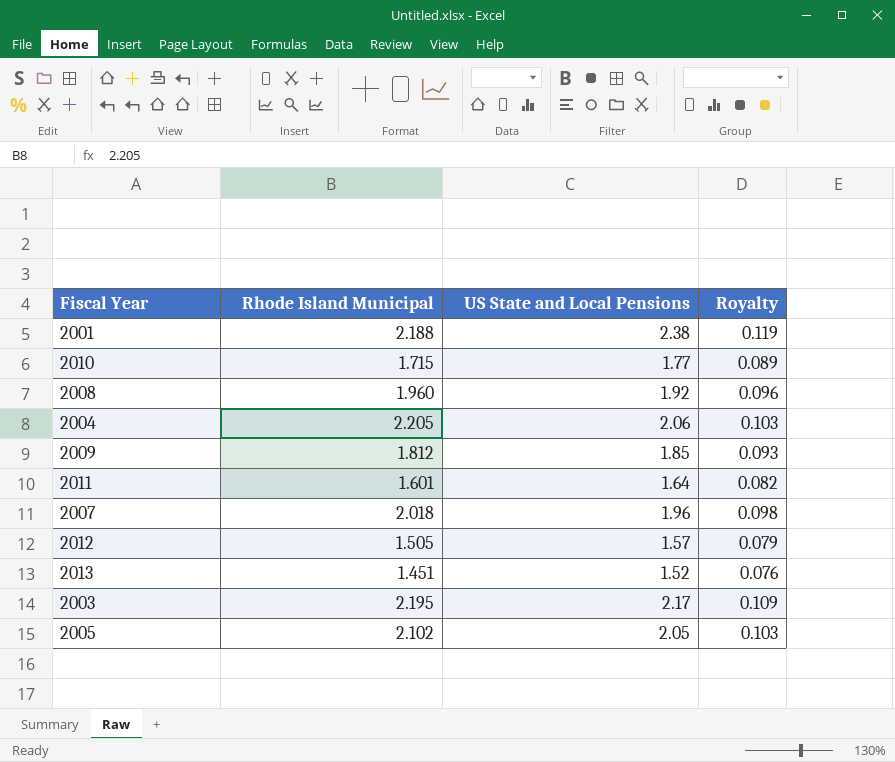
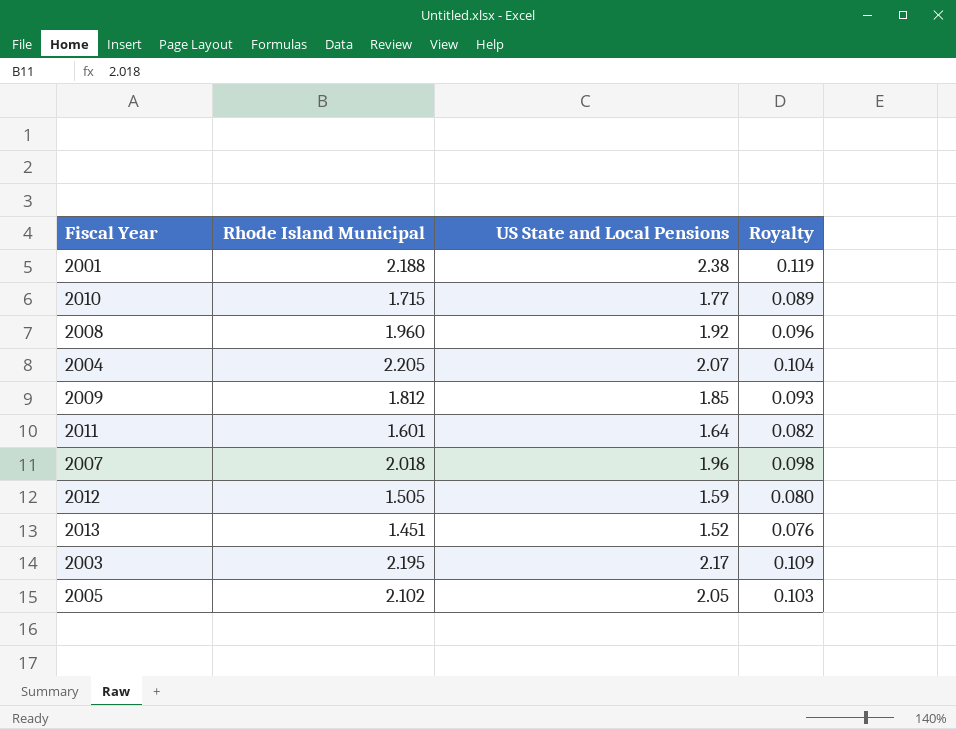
2004 | US State and Local Pensions: 2.06 -> 2.07
2004 | Royalty: 0.103 -> 0.104
2012 | US State and Local Pensions: 1.57 -> 1.59
2012 | Royalty: 0.079 -> 0.080

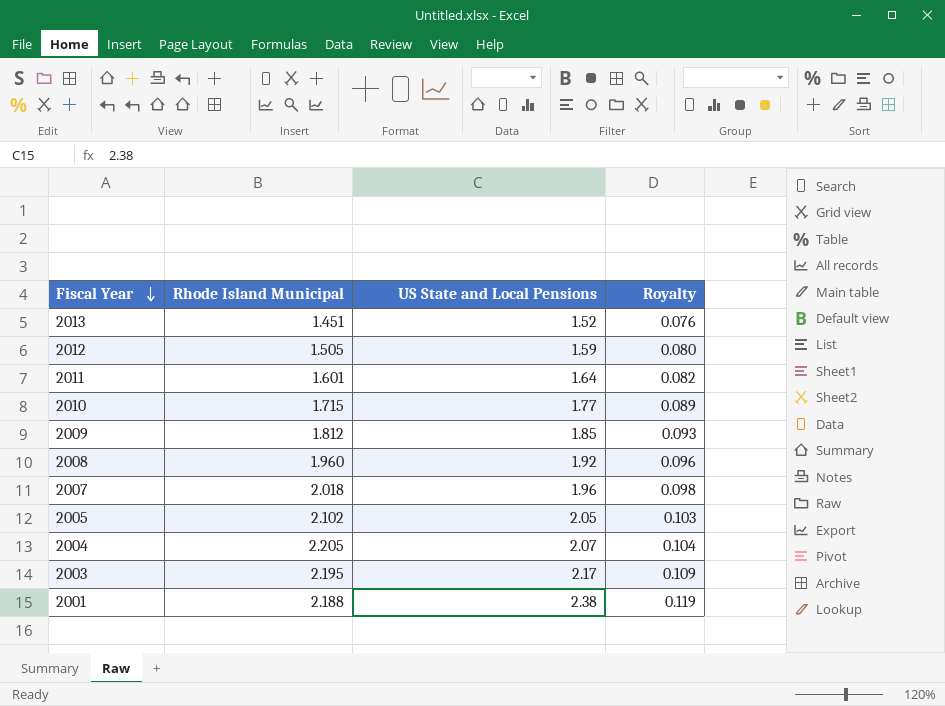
row order: none -> Fiscal Year descending

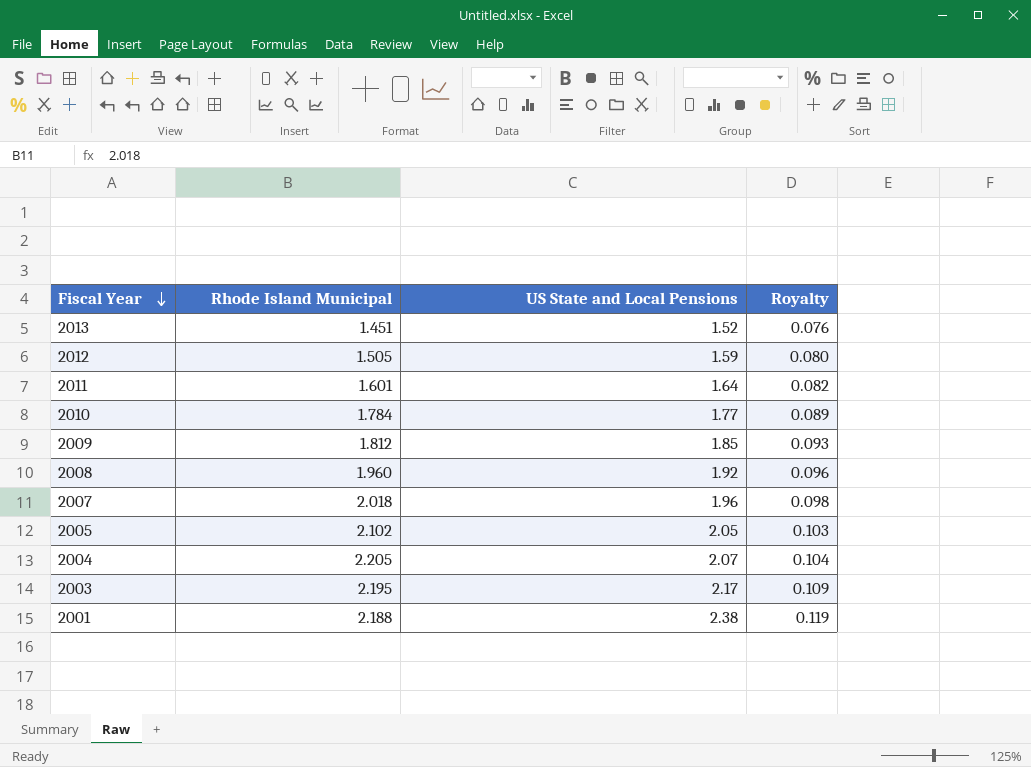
2010 | Rhode Island Municipal: 1.715 -> 1.784

